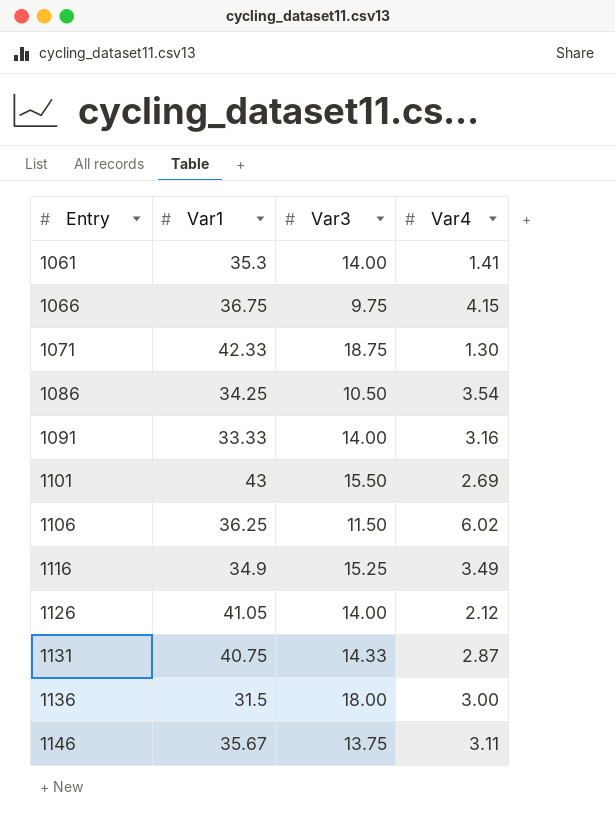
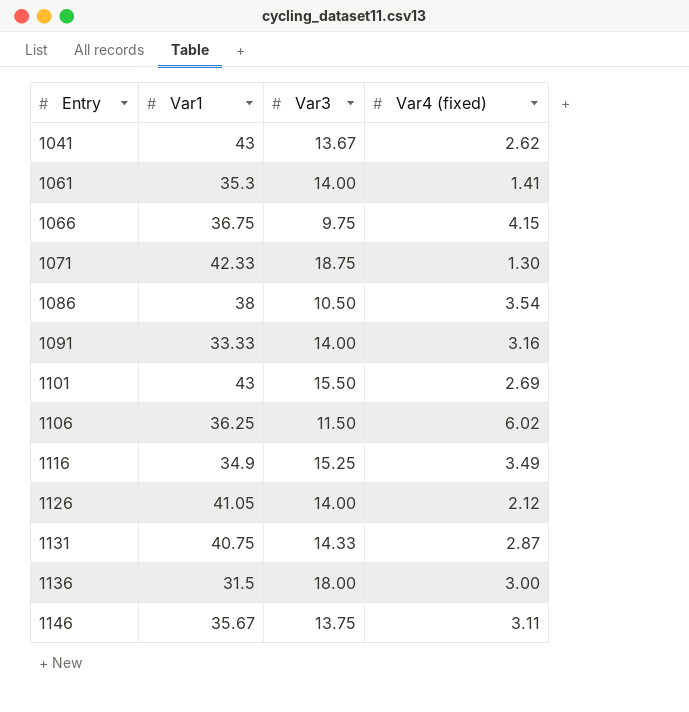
column name: Var4 -> Var4 (fixed)
row 1041: none -> 43 | 13.67 | 2.62
1086 | Var1: 34.25 -> 38

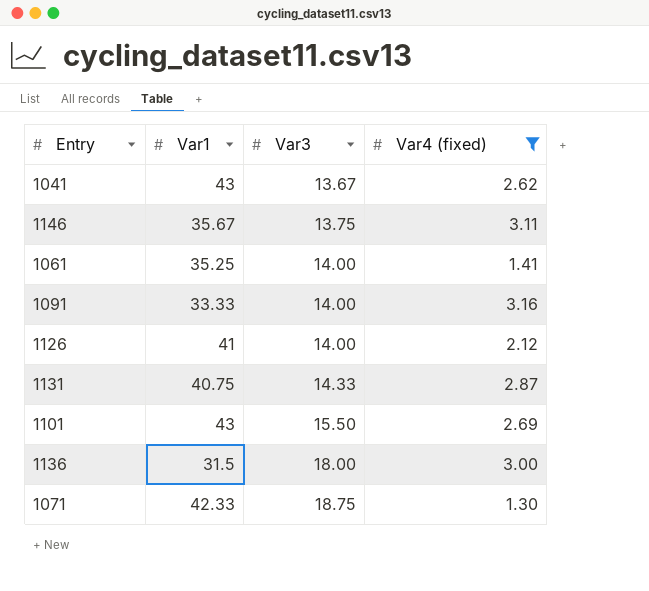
filter: none -> Var4 (fixed) <= 3.16
row order: Entry ascending -> Var3 ascending
1061 | Var1: 35.3 -> 35.25
1126 | Var1: 41.05 -> 41

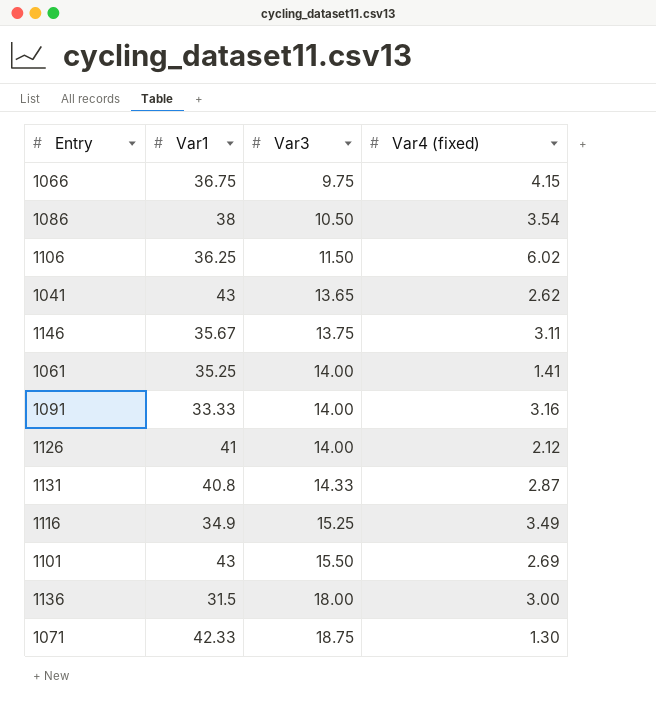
filter: Var4 (fixed) <= 3.16 -> none
1041 | Var3: 13.67 -> 13.65
1131 | Var1: 40.75 -> 40.8

